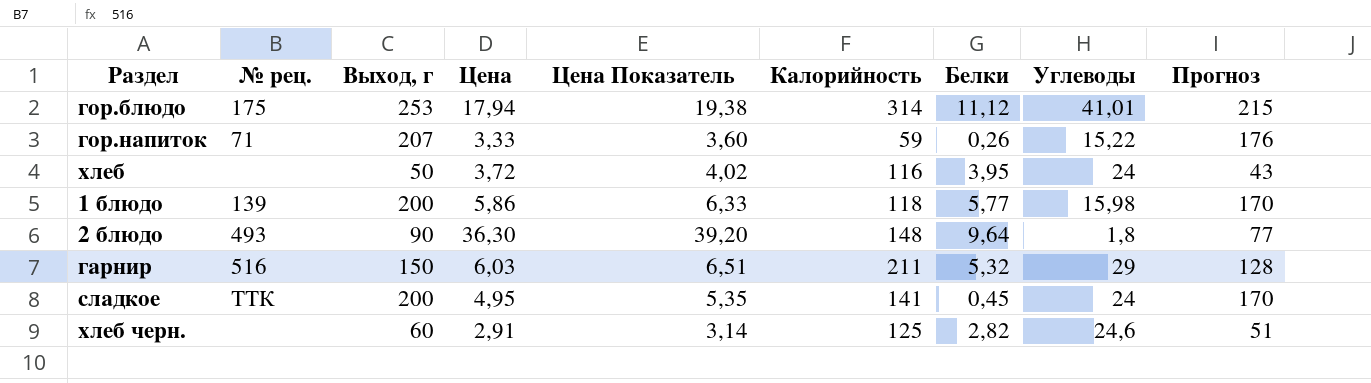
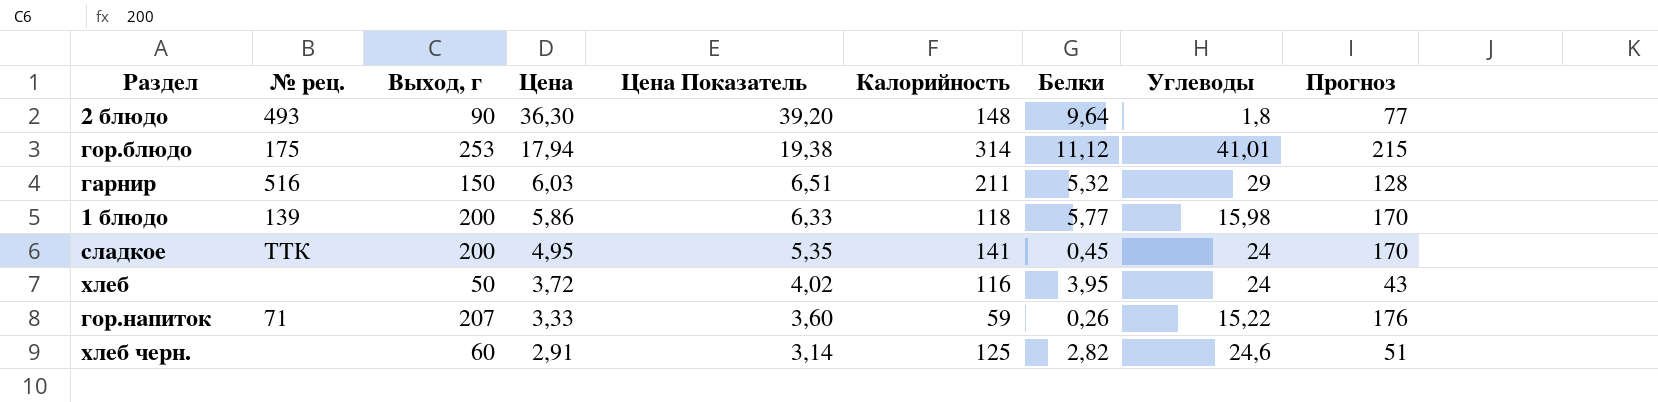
row order: none -> Цена descending

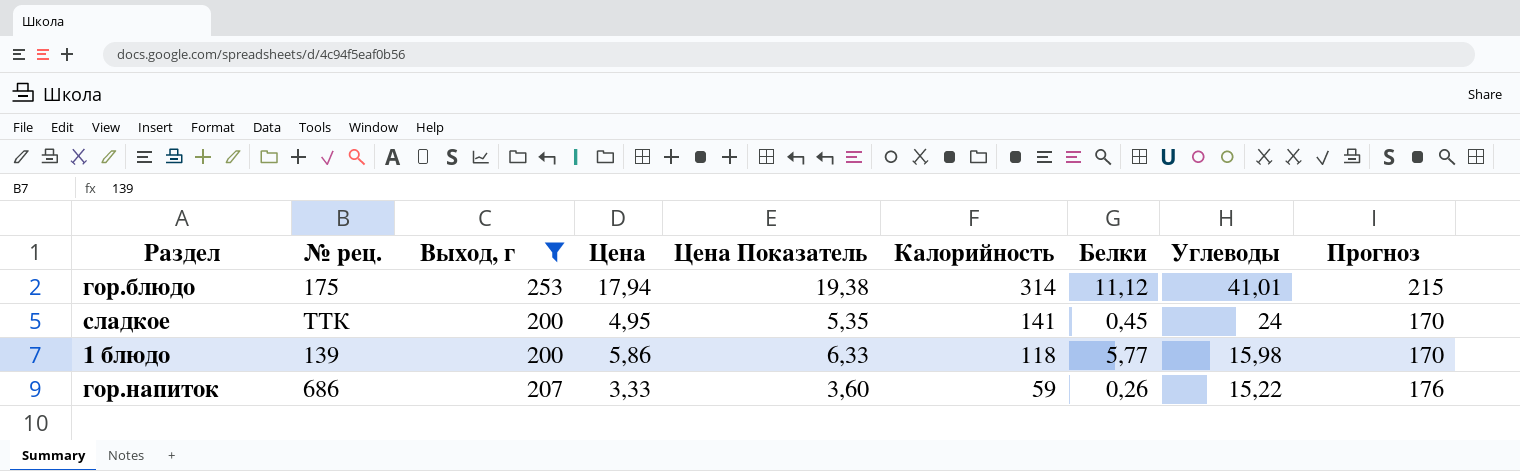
filter: none -> Выход, г >= 200
row order: Цена descending -> Калорийность descending
гор.напиток | № рец.: 71 -> 686

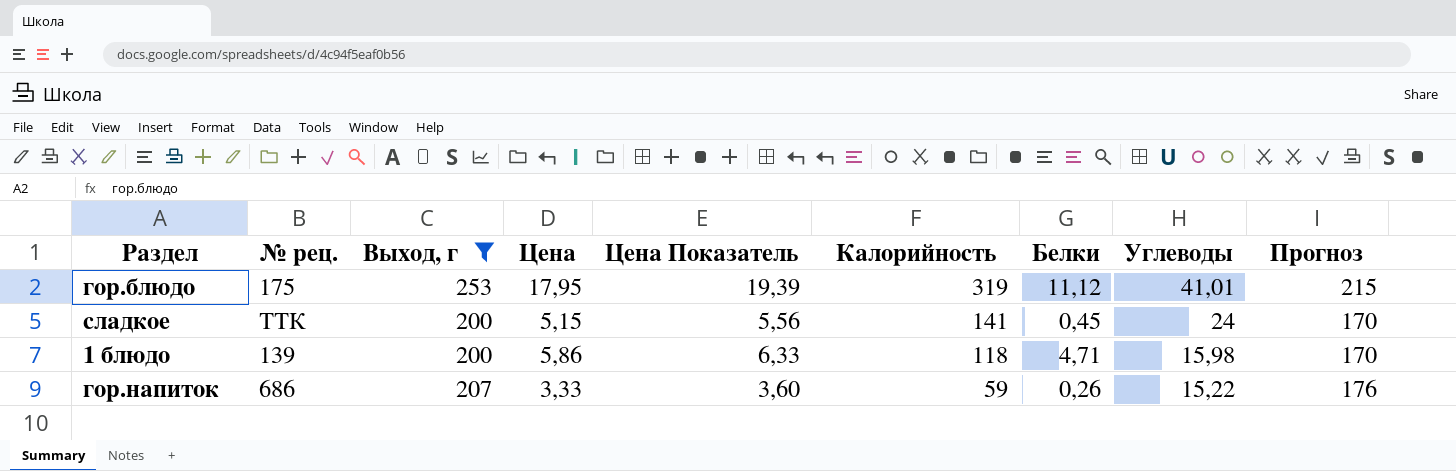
гор.блюдо | Цена: 17,94 -> 17,95
гор.блюдо | Цена Показатель: 19,38 -> 19,39
гор.блюдо | Калорийность: 314 -> 319
сладкое | Цена: 4,95 -> 5,15
сладкое | Цена Показатель: 5,35 -> 5,56
1 блюдо | Белки: 5,77 -> 4,71

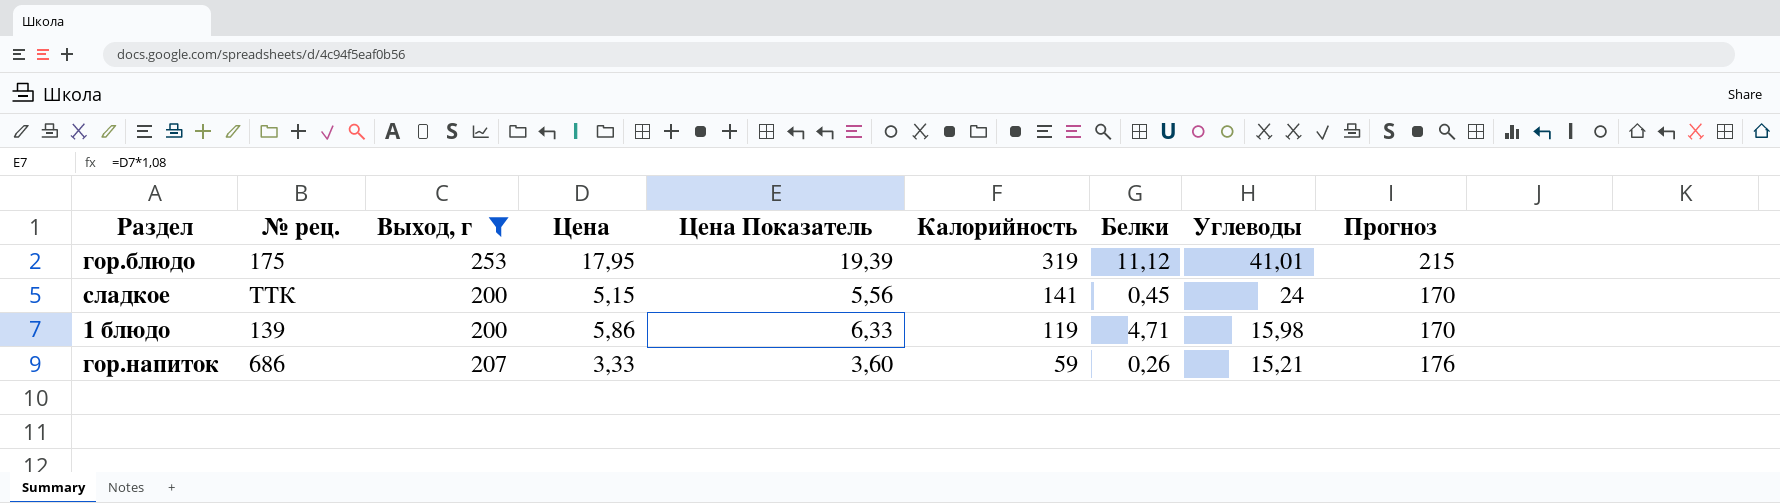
1 блюдо | Калорийность: 118 -> 119
гор.напиток | Углеводы: 15,22 -> 15,21

